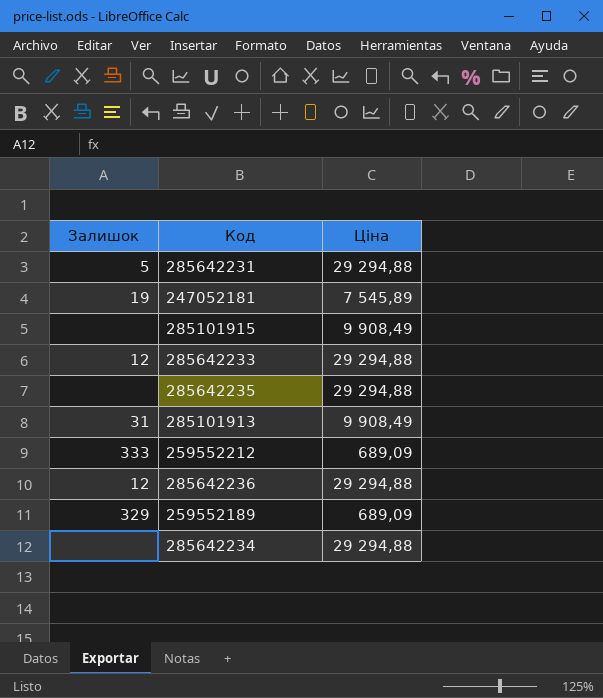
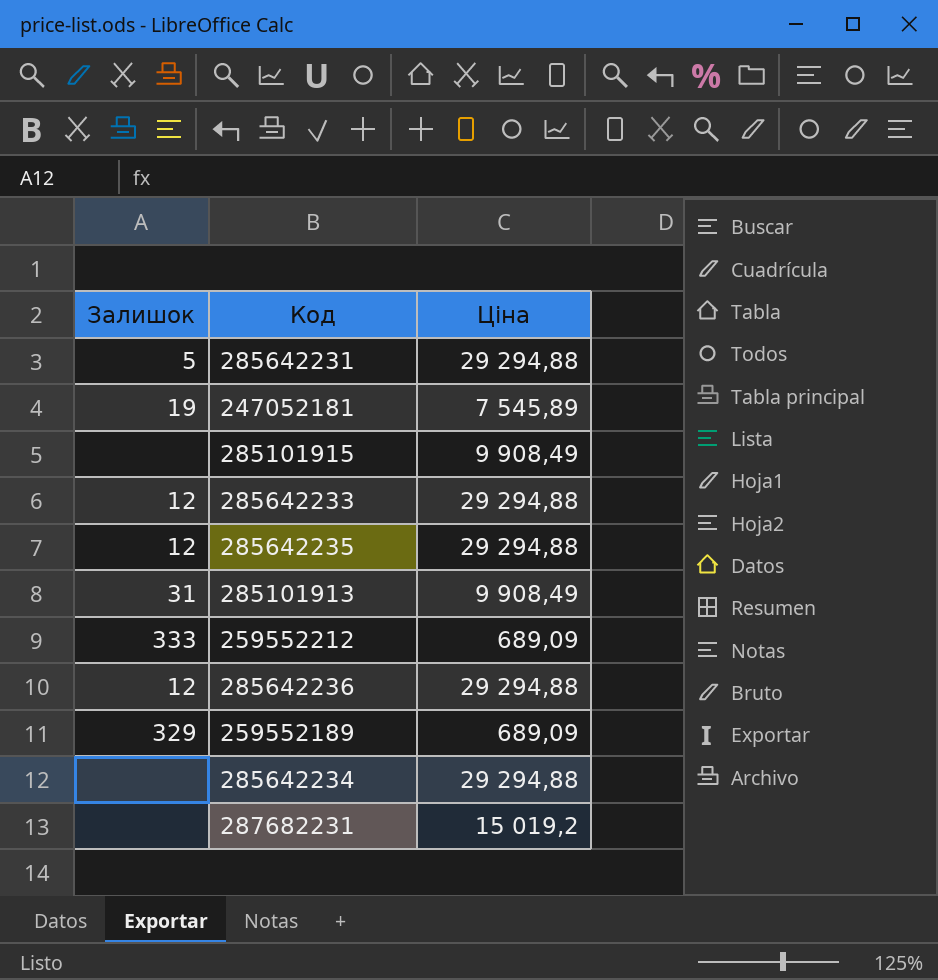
285642235 | Залишок: none -> 12
row 287682231: none -> none | 15 019,2

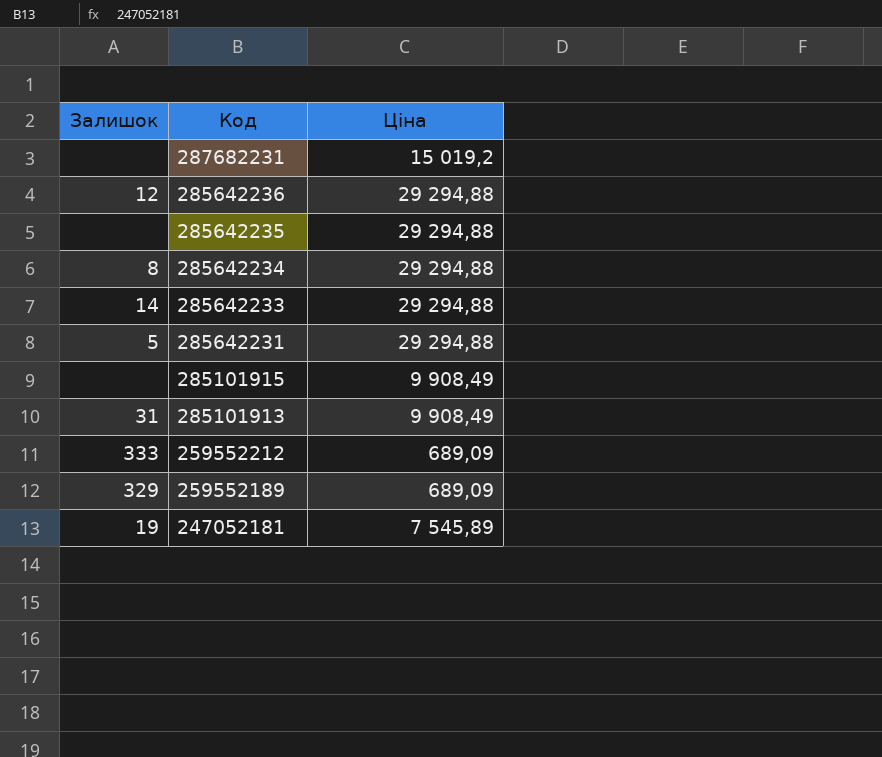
row order: none -> Код descending
285642235 | Залишок: 12 -> none
285642234 | Залишок: none -> 8
285642233 | Залишок: 12 -> 14

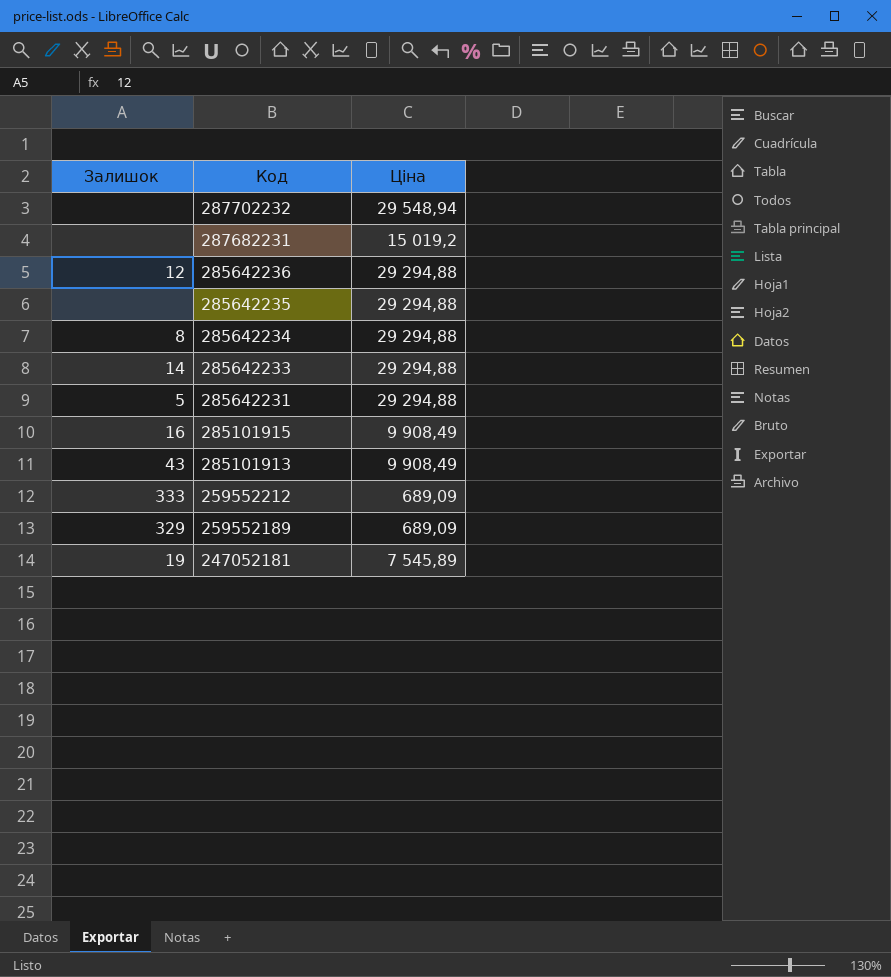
row 287702232: none -> none | 29 548,94
285101915 | Залишок: none -> 16
285101913 | Залишок: 31 -> 43

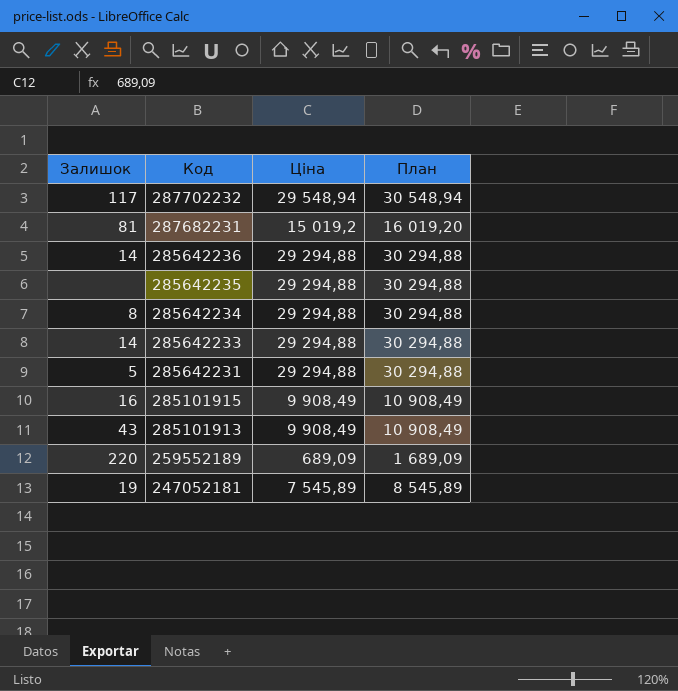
column План | formula: none -> [Ціна] + 1000
row 259552212: 333 | 689,09 -> none
287702232 | Залишок: none -> 117
287682231 | Залишок: none -> 81
285642236 | Залишок: 12 -> 14
259552189 | Залишок: 329 -> 220

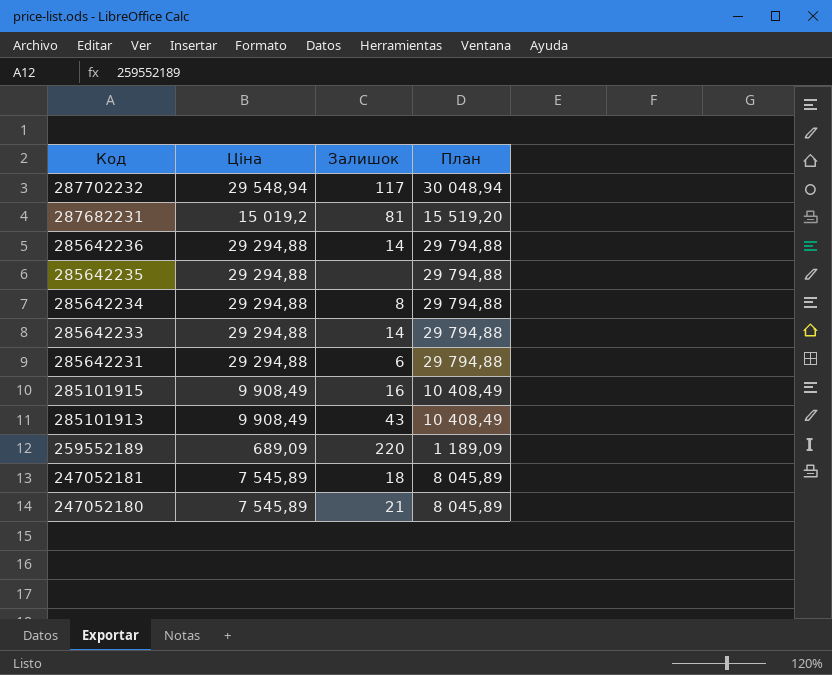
column Залишок | position: 1 -> 3
column План | formula: [Ціна] + 1000 -> [Ціна] + 500
285642231 | Залишок: 5 -> 6
247052181 | Залишок: 19 -> 18
row 247052180: none -> 7 545,89 | 21 | 8 045,89

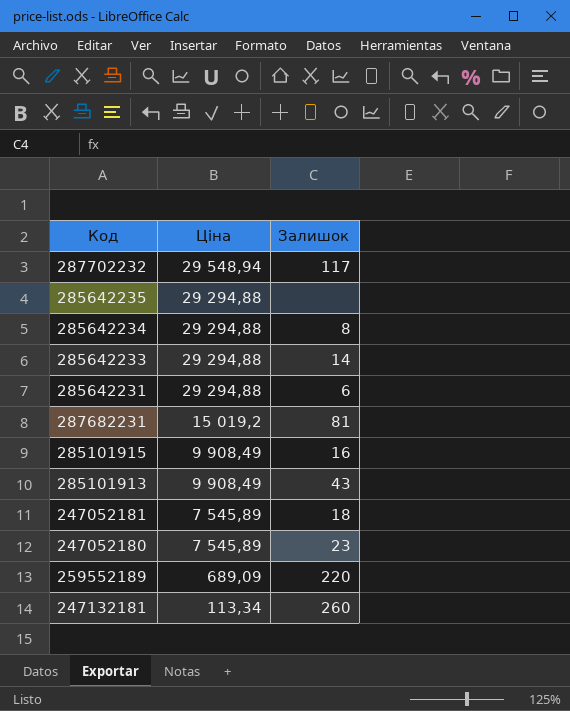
row order: Код descending -> Ціна descending
column План | formula: [Ціна] + 500 -> none
row 285642236: 29 294,88 | 14 | 29 794,88 -> none
247052180 | Залишок: 21 -> 23
row 247132181: none -> 113,34 | 260

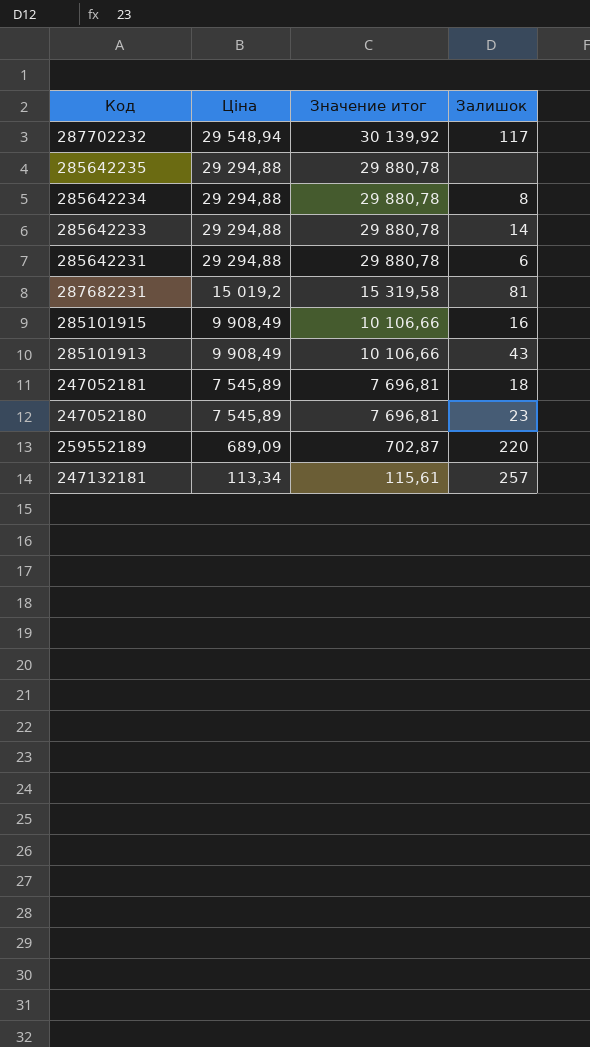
column Значение итог | formula: none -> [Ціна] * 1,02
247132181 | Залишок: 260 -> 257

